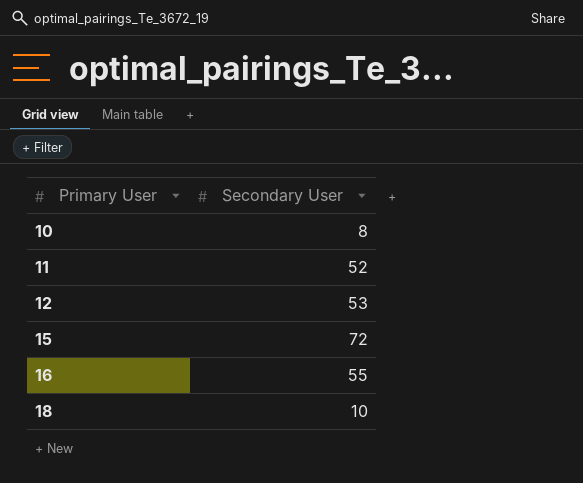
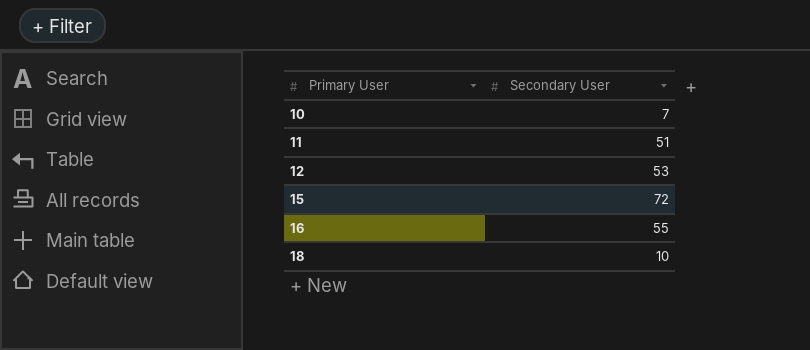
10 | Secondary User: 8 -> 7
11 | Secondary User: 52 -> 51

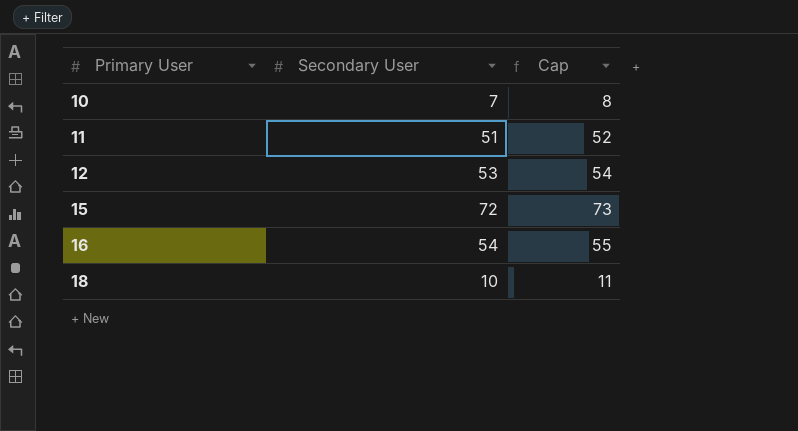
column Cap | formula: none -> [Secondary User] + 1
16 | Secondary User: 55 -> 54

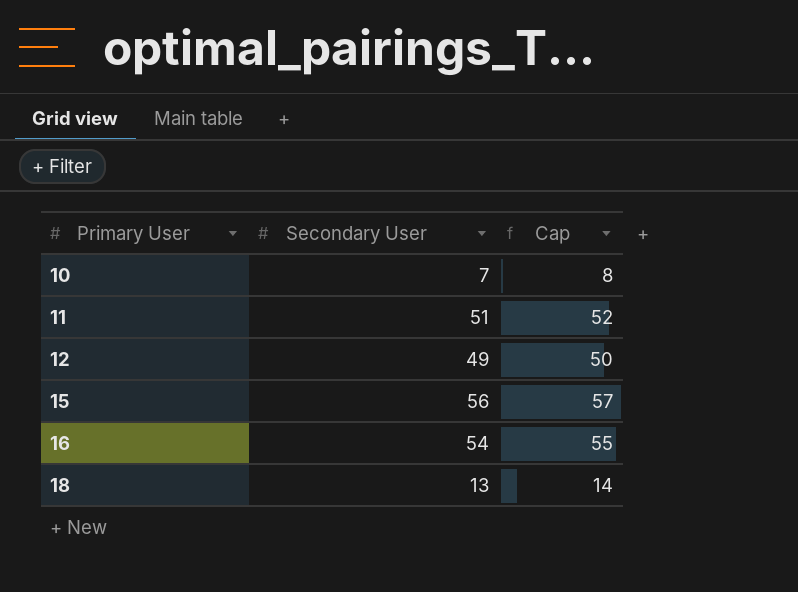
12 | Secondary User: 53 -> 49
12 | Cap: 54 -> 50
15 | Secondary User: 72 -> 56
15 | Cap: 73 -> 57
18 | Secondary User: 10 -> 13
18 | Cap: 11 -> 14

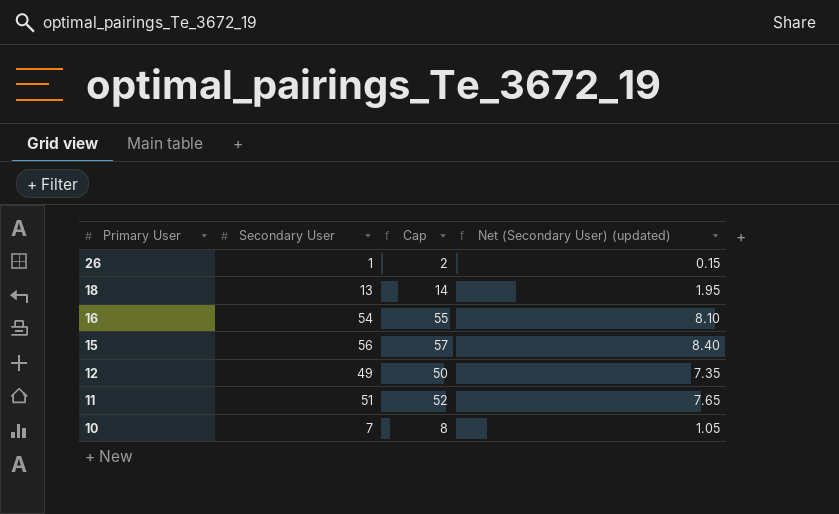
row order: Primary User ascending -> Primary User descending
column Net (Secondary User) (updated) | formula: none -> [Secondary User] * 0.15
row 26: none -> 1 | 2 | 0.15

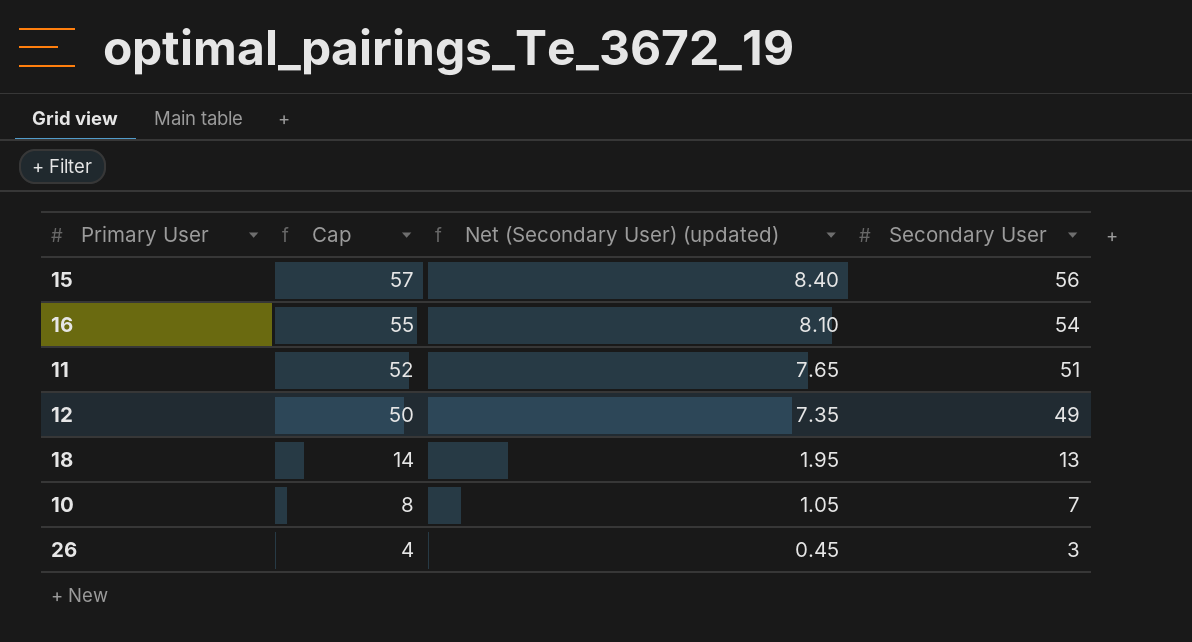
row order: Primary User descending -> Cap descending
column Secondary User | position: 2 -> 4
26 | Cap: 2 -> 4
26 | Net (Secondary User) (updated): 0.15 -> 0.45
26 | Secondary User: 1 -> 3

